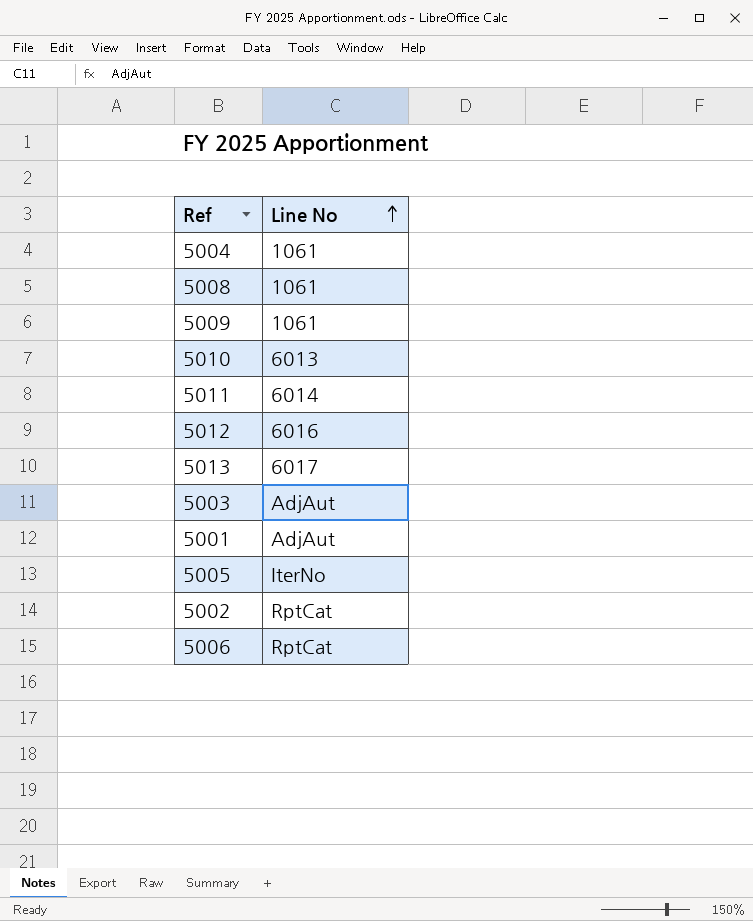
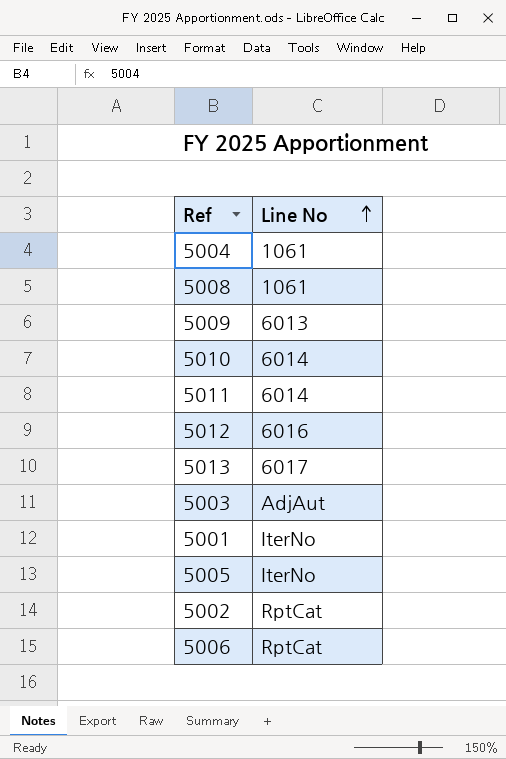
5009 | Line No: 1061 -> 6013
5010 | Line No: 6013 -> 6014
5001 | Line No: AdjAut -> IterNo

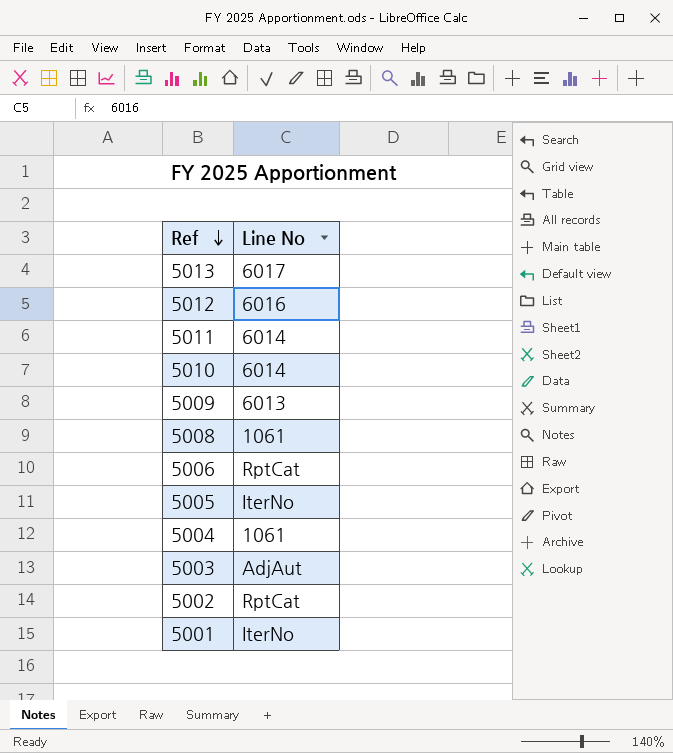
row order: Line No ascending -> Ref descending

